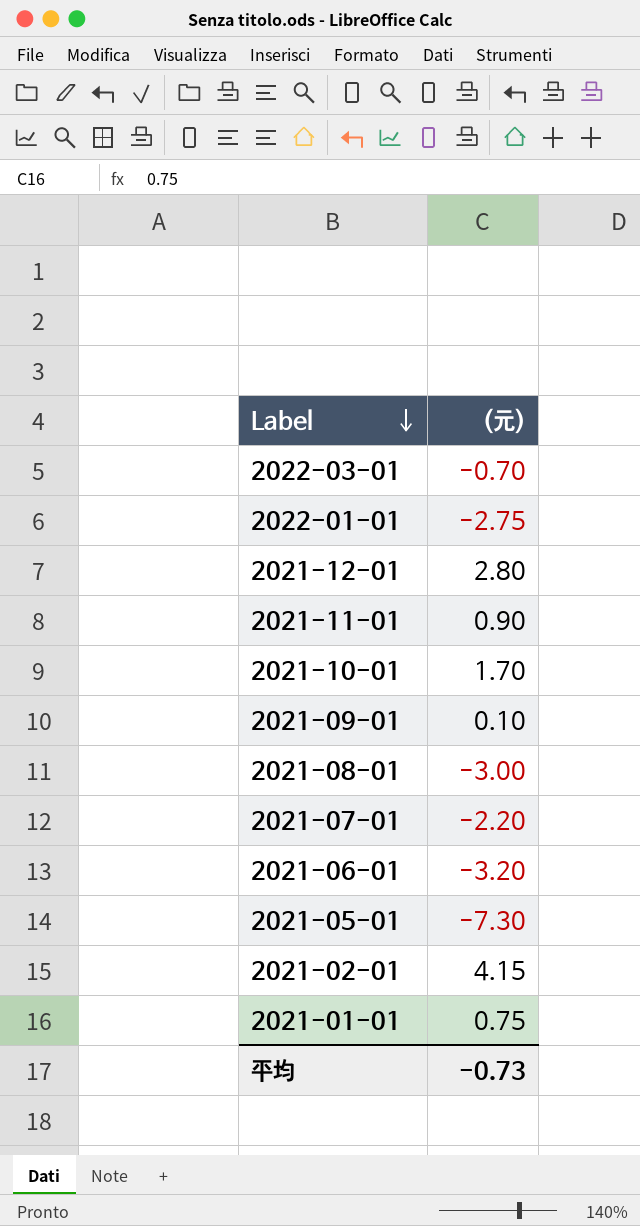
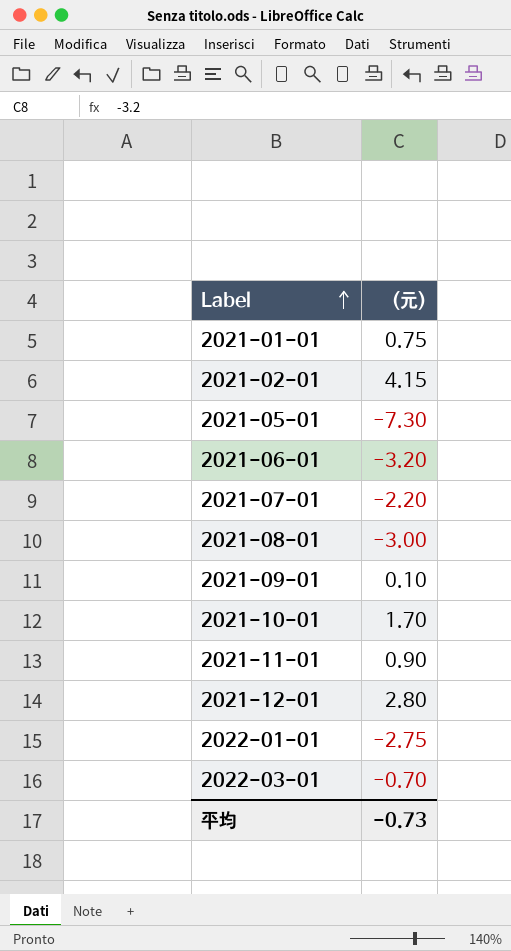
row order: Label descending -> Label ascending

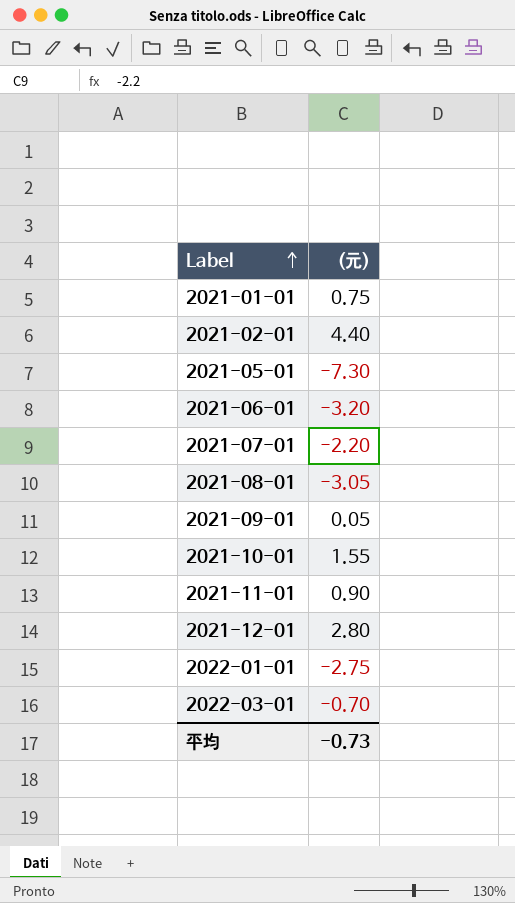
2021-02-01 | (元): 4.15 -> 4.40
2021-08-01 | (元): -3.00 -> -3.05
2021-09-01 | (元): 0.10 -> 0.05
2021-10-01 | (元): 1.70 -> 1.55

